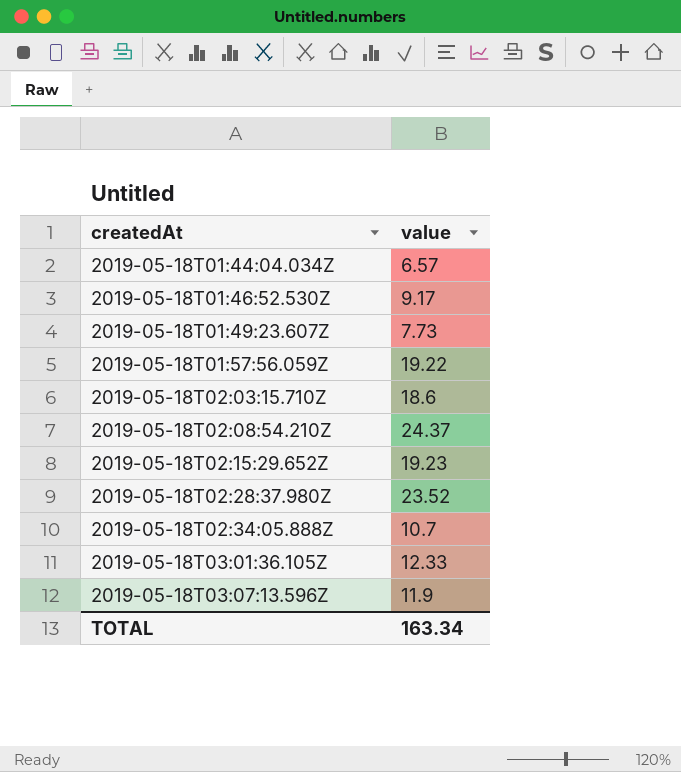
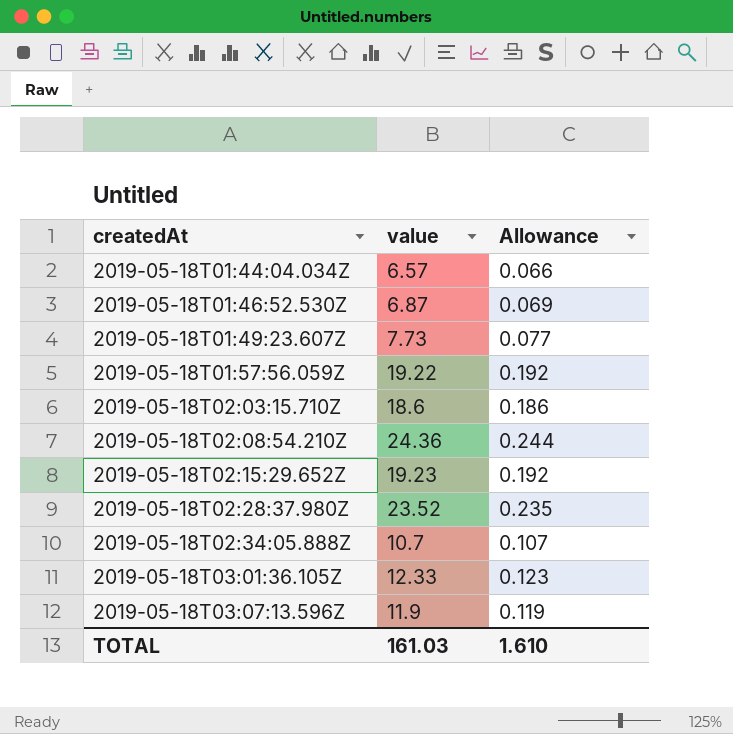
column Allowance | formula: none -> [value] * 0.01
2019-05-18T01:46:52.530Z | value: 9.17 -> 6.87
2019-05-18T02:08:54.210Z | value: 24.37 -> 24.36
TOTAL | value: 163.34 -> 161.03

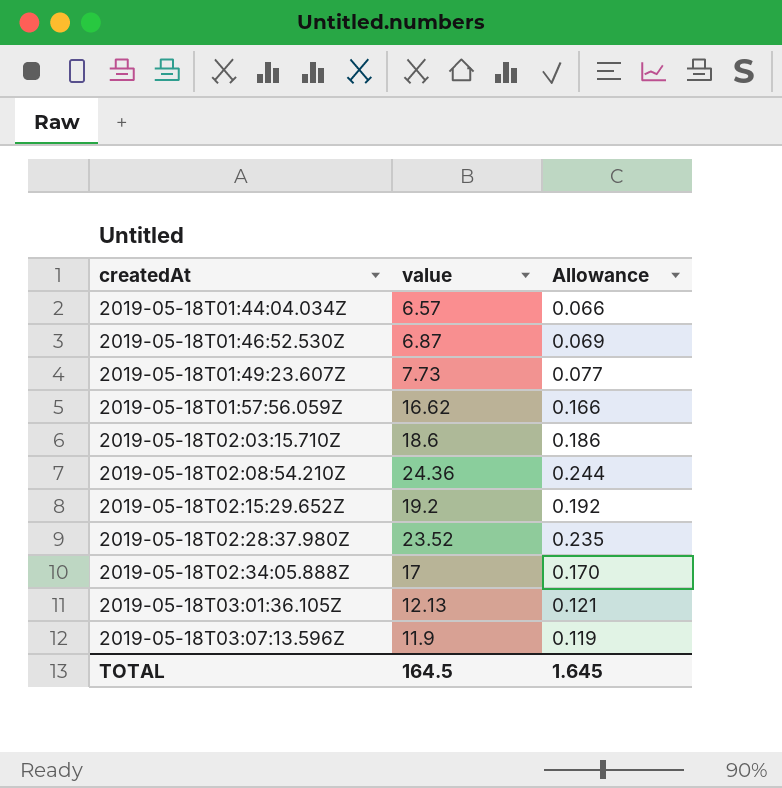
2019-05-18T01:57:56.059Z | value: 19.22 -> 16.62
2019-05-18T01:57:56.059Z | Allowance: 0.192 -> 0.166
2019-05-18T02:15:29.652Z | value: 19.23 -> 19.2
2019-05-18T02:34:05.888Z | value: 10.7 -> 17
2019-05-18T02:34:05.888Z | Allowance: 0.107 -> 0.170
2019-05-18T03:01:36.105Z | value: 12.33 -> 12.13
2019-05-18T03:01:36.105Z | Allowance: 0.123 -> 0.121
TOTAL | value: 161.03 -> 164.5
TOTAL | Allowance: 1.610 -> 1.645

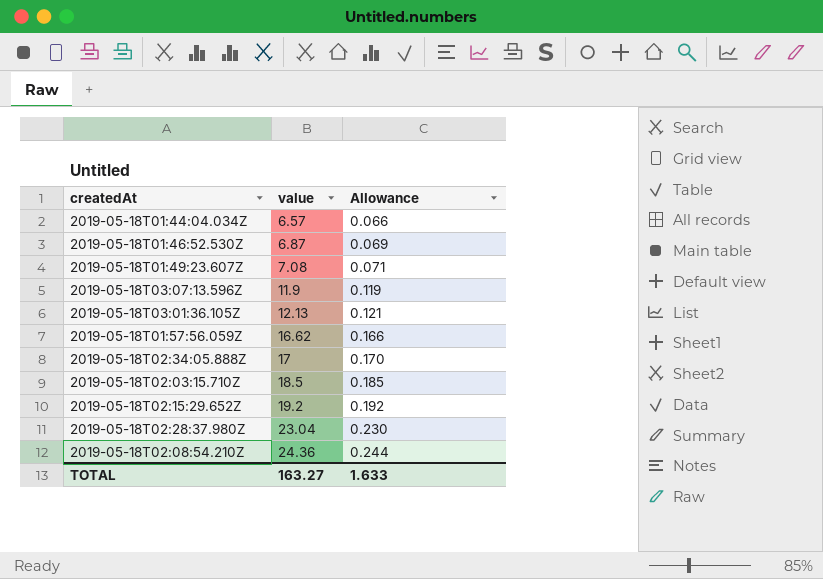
row order: createdAt ascending -> value ascending
2019-05-18T01:49:23.607Z | value: 7.73 -> 7.08
2019-05-18T01:49:23.607Z | Allowance: 0.077 -> 0.071
2019-05-18T02:03:15.710Z | value: 18.6 -> 18.5
2019-05-18T02:03:15.710Z | Allowance: 0.186 -> 0.185
2019-05-18T02:28:37.980Z | value: 23.52 -> 23.04
2019-05-18T02:28:37.980Z | Allowance: 0.235 -> 0.230
TOTAL | value: 164.5 -> 163.27
TOTAL | Allowance: 1.645 -> 1.633

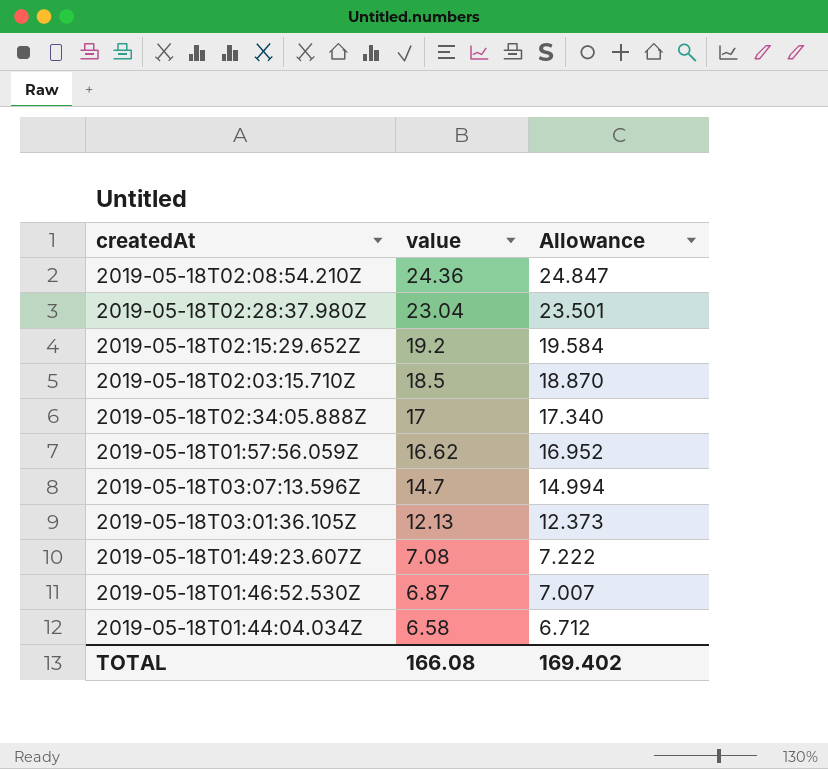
row order: value ascending -> value descending
column Allowance | formula: [value] * 0.01 -> [value] * 1.02
2019-05-18T03:07:13.596Z | value: 11.9 -> 14.7
2019-05-18T01:44:04.034Z | value: 6.57 -> 6.58
TOTAL | value: 163.27 -> 166.08
TOTAL | Allowance: 1.633 -> 169.402

